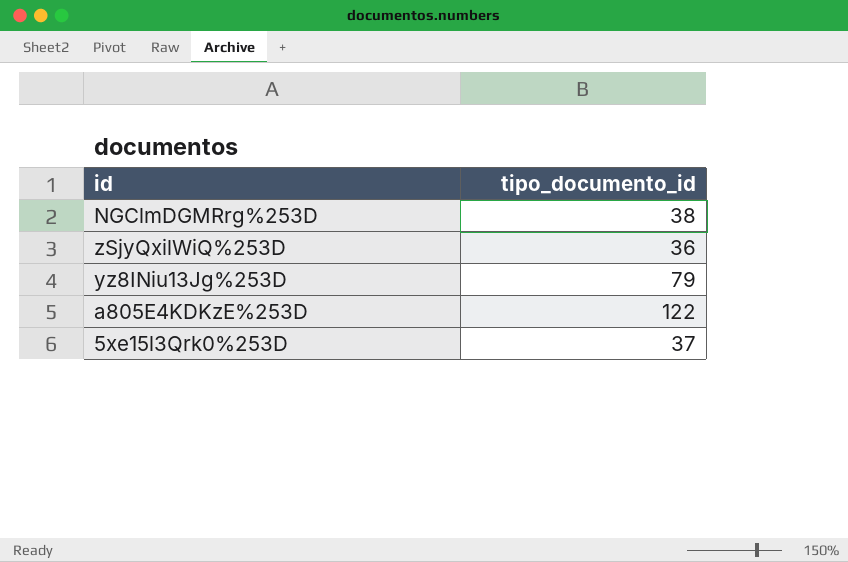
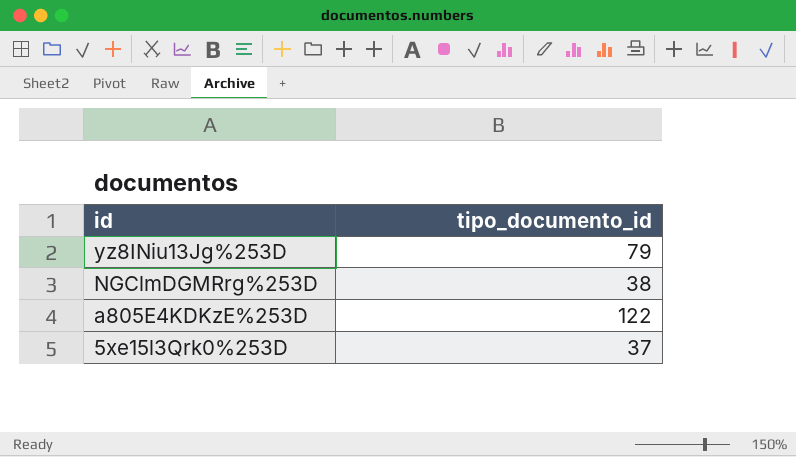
row order: none -> id descending
row zSjyQxilWiQ%253D: 36 -> none

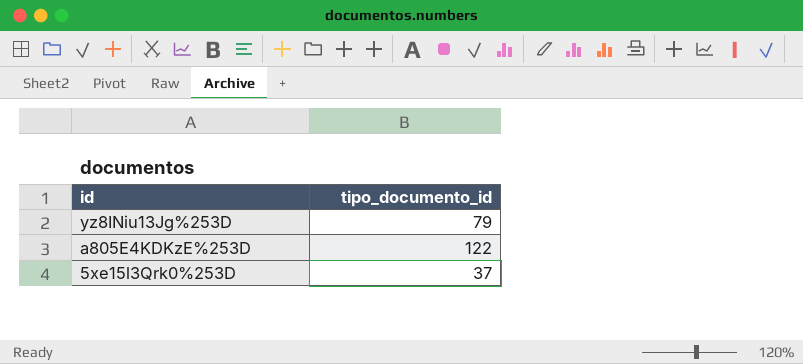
row NGClmDGMRrg%253D: 38 -> none

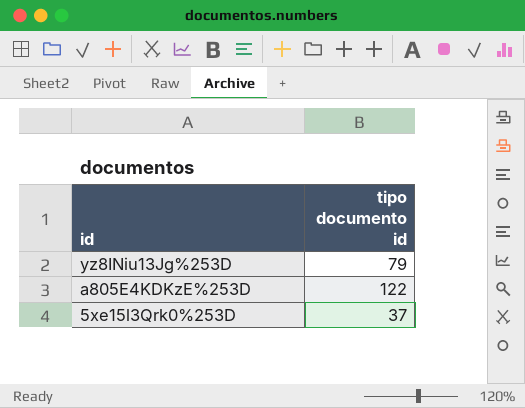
column name: tipo_documento_id -> tipo documento id

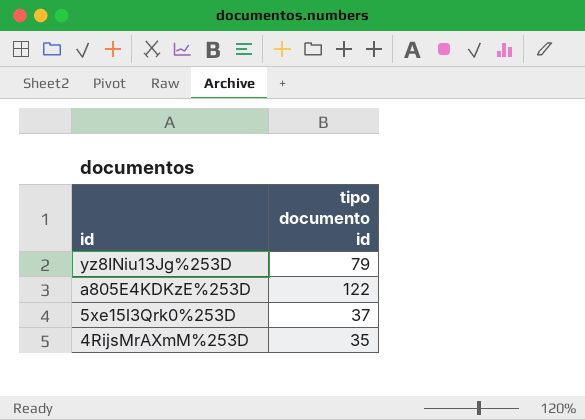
row 4RijsMrAXmM%253D: none -> 35

